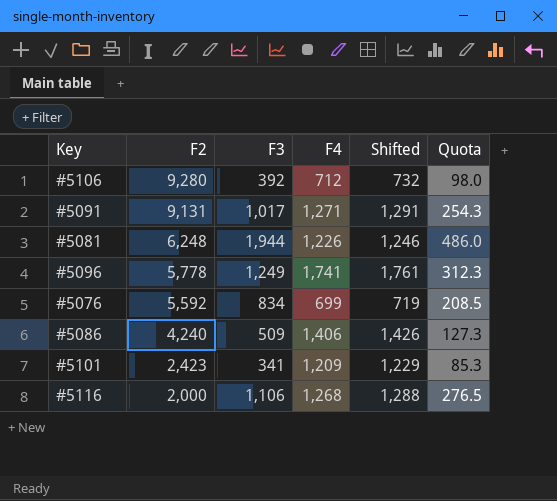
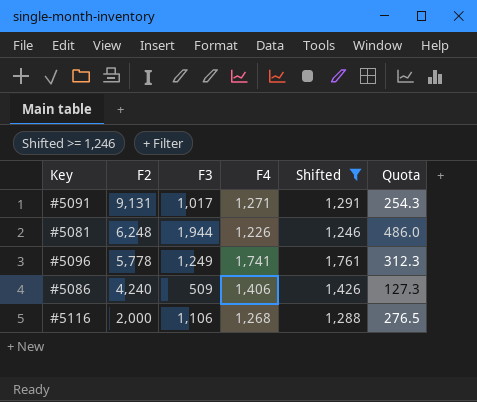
filter: none -> Shifted >= 1,246

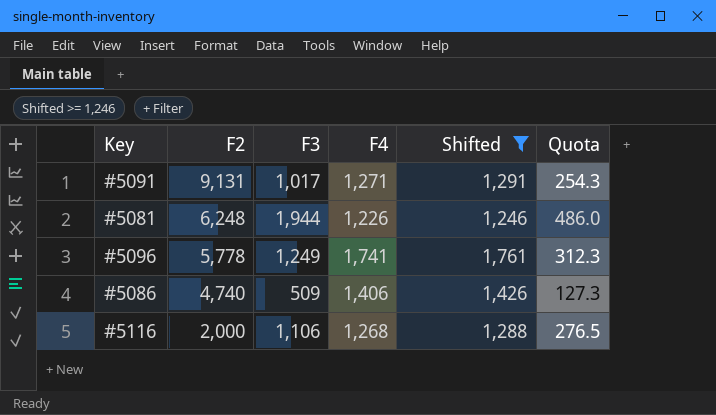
#5086 | F2: 4,240 -> 4,740

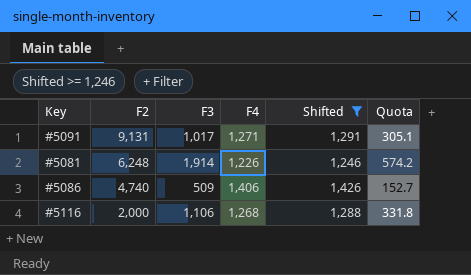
column Quota | formula: [F3] * 0.25 -> [F3] * 0.3
row #5096: 5,778 | 1,249 | 1,741 | 1,761 | 312.3 -> none
#5081 | F3: 1,944 -> 1,914

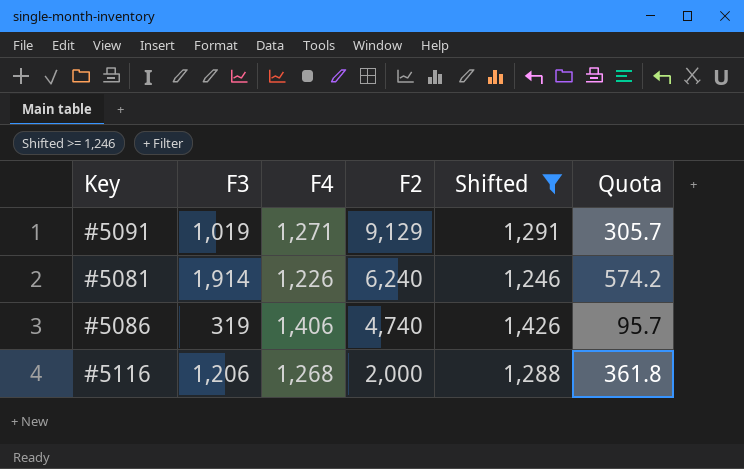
column F2 | position: 2 -> 4
#5091 | F3: 1,017 -> 1,019
#5091 | F2: 9,131 -> 9,129
#5091 | Quota: 305.1 -> 305.7
#5081 | F2: 6,248 -> 6,240
#5086 | F3: 509 -> 319
#5086 | Quota: 152.7 -> 95.7
#5116 | F3: 1,106 -> 1,206
#5116 | Quota: 331.8 -> 361.8

